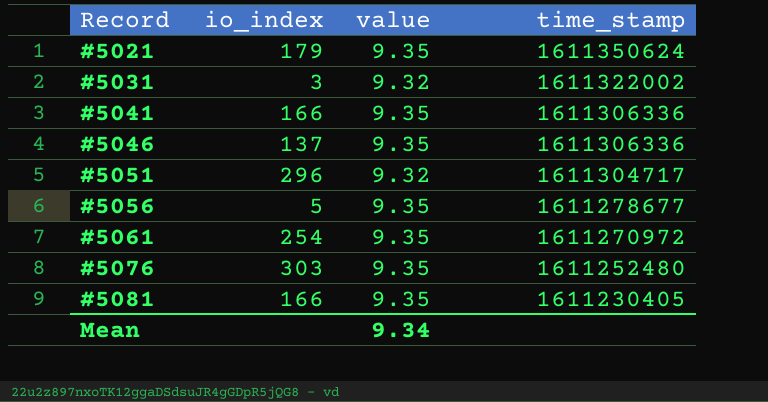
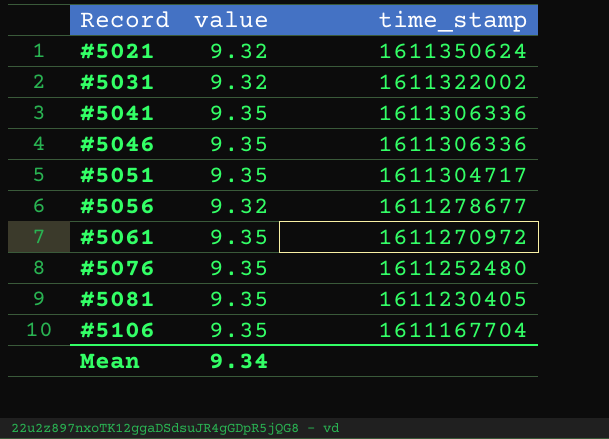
column io_index | position: 2 -> none
#5021 | value: 9.35 -> 9.32
#5051 | value: 9.32 -> 9.35
#5056 | value: 9.35 -> 9.32
row #5106: none -> 9.35 | 1611167704

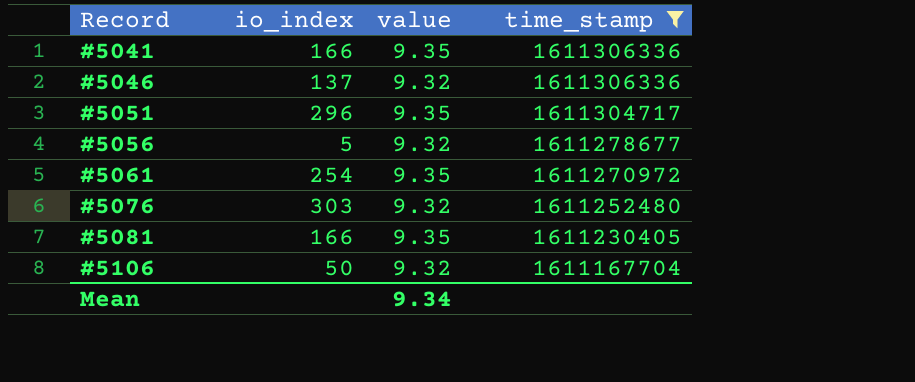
filter: none -> time_stamp <= 1611306336
column io_index | position: none -> 2
#5046 | value: 9.35 -> 9.32
#5076 | value: 9.35 -> 9.32
#5106 | value: 9.35 -> 9.32

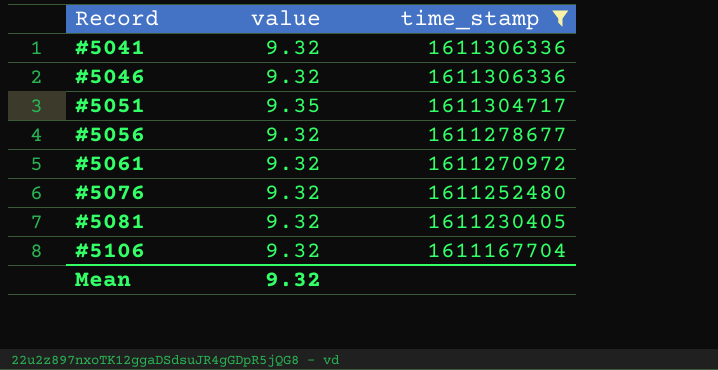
column io_index | position: 2 -> none
#5041 | value: 9.35 -> 9.32
#5061 | value: 9.35 -> 9.32
#5081 | value: 9.35 -> 9.32
Mean | value: 9.34 -> 9.32

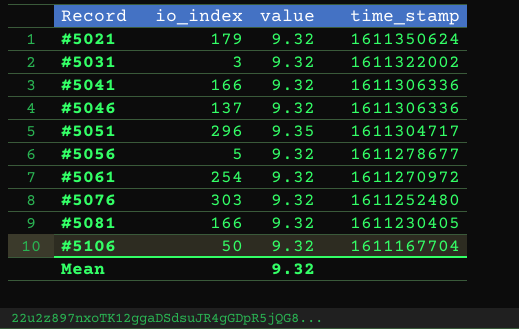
filter: time_stamp <= 1611306336 -> none
column io_index | position: none -> 2

